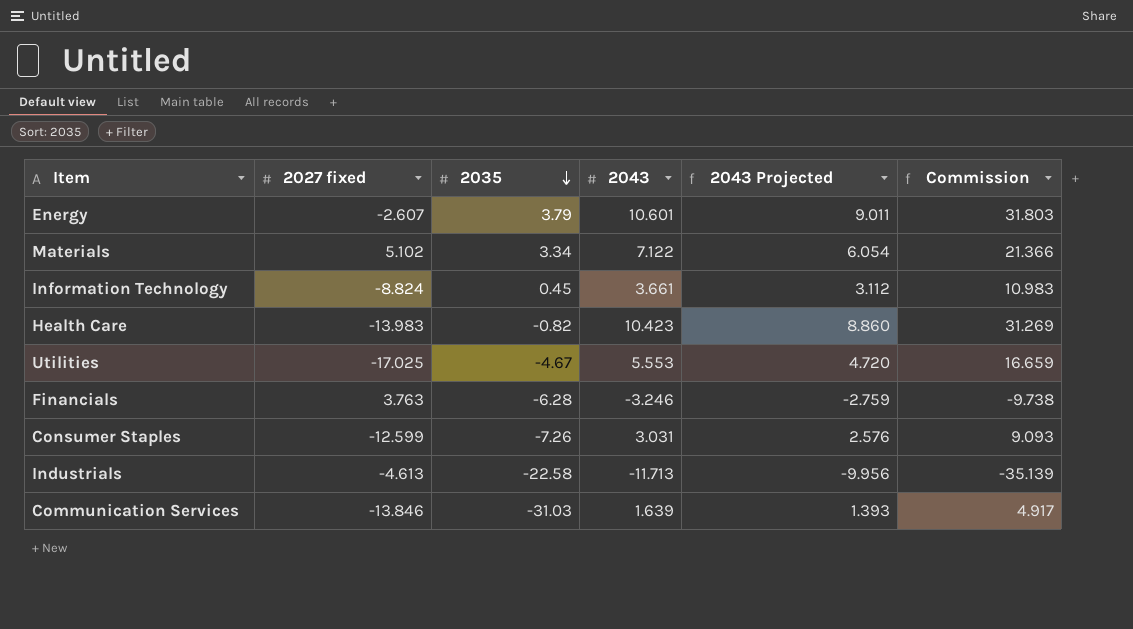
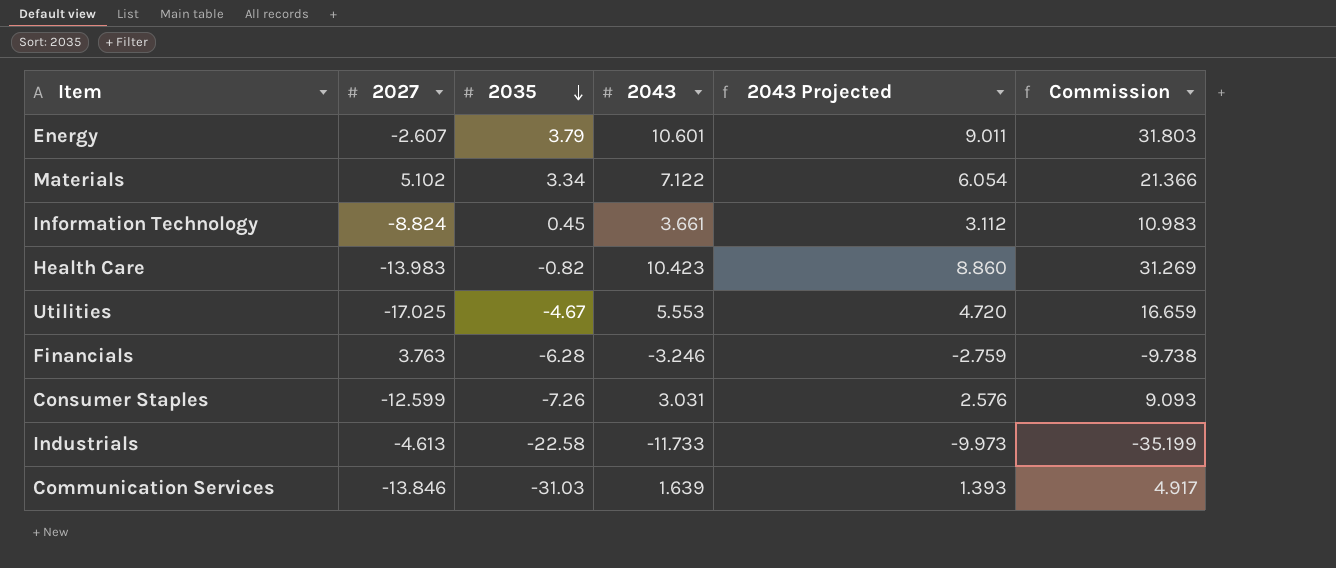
column name: 2027 fixed -> 2027
Industrials | 2043: -11.713 -> -11.733
Industrials | 2043 Projected: -9.956 -> -9.973
Industrials | Commission: -35.139 -> -35.199

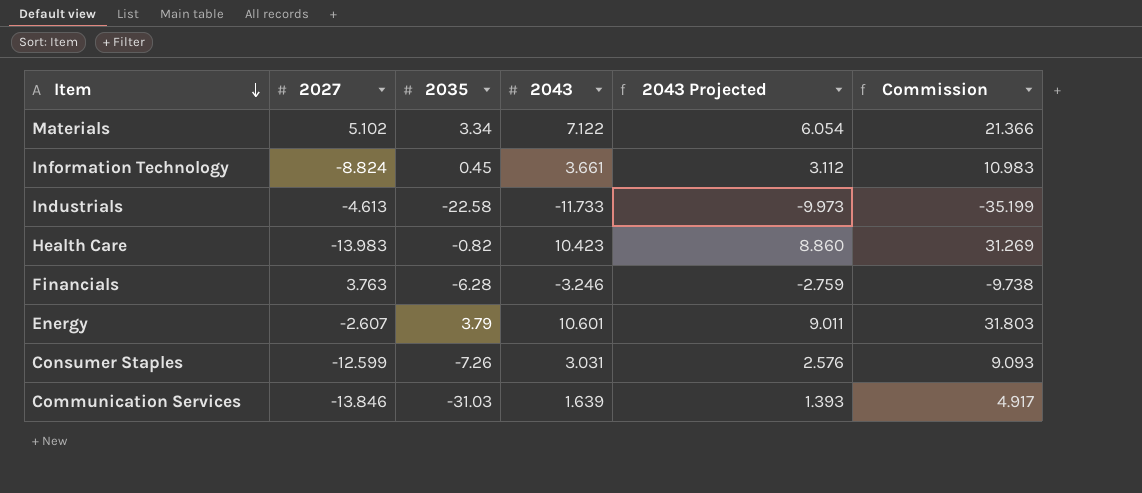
row order: 2035 descending -> Item descending
row Utilities: -17.025 | -4.67 | 5.553 | 4.720 | 16.659 -> none

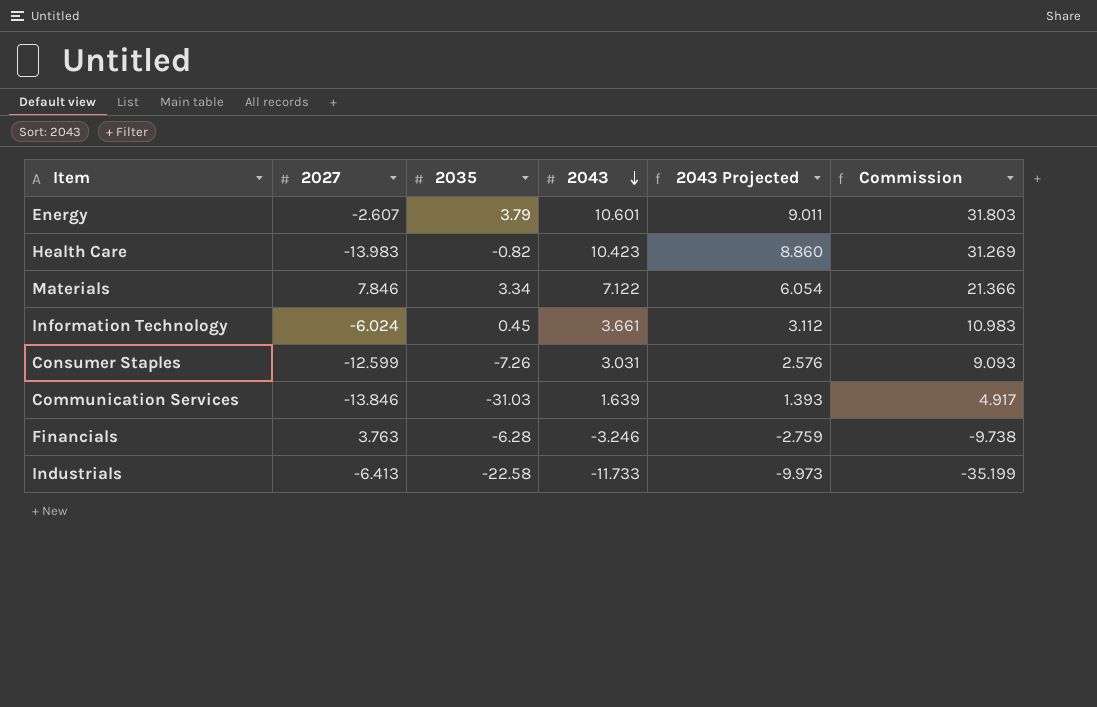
row order: Item descending -> 2043 descending
Materials | 2027: 5.102 -> 7.846
Information Technology | 2027: -8.824 -> -6.024
Industrials | 2027: -4.613 -> -6.413

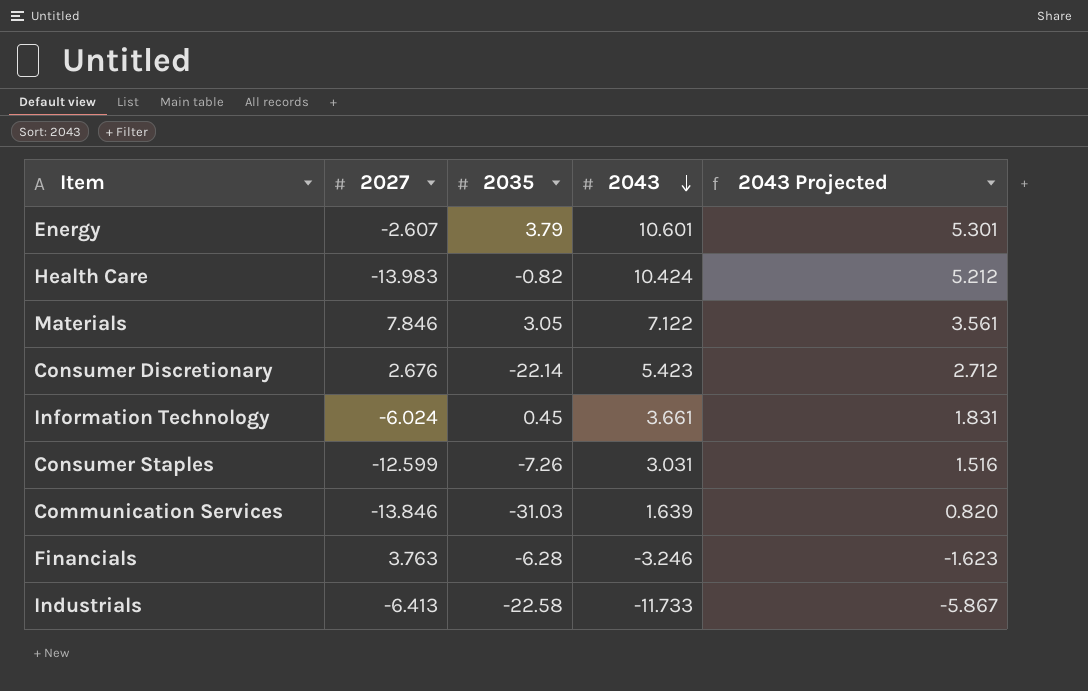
column Commission | formula: [2043] * 3 -> none
column 2043 Projected | formula: [2043] * 0.85 -> [2043] * 0.5
Health Care | 2043: 10.423 -> 10.424
Materials | 2035: 3.34 -> 3.05
row Consumer Discretionary: none -> 2.676 | -22.14 | 5.423 | 2.712

